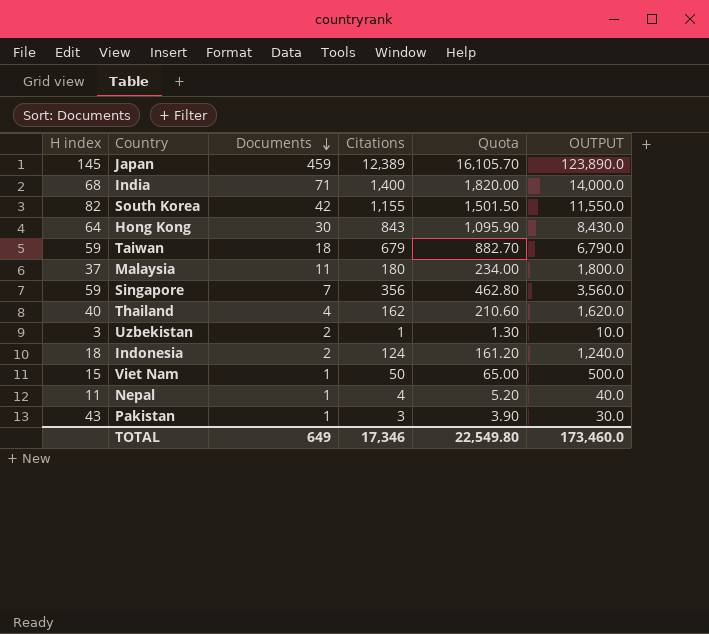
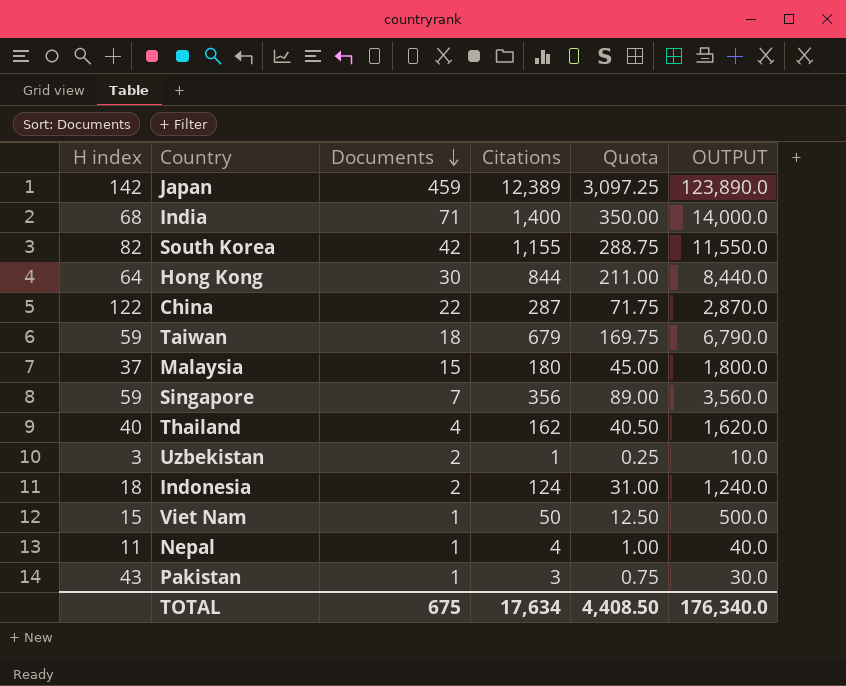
column Quota | formula: [Citations] * 1.3 -> [Citations] * 0.25
Japan | H index: 145 -> 142
Hong Kong | Citations: 843 -> 844
Hong Kong | OUTPUT: 8,430.0 -> 8,440.0
row China: none -> 122 | 22 | 287 | 71.75 | 2,870.0
Malaysia | Documents: 11 -> 15
TOTAL | Documents: 649 -> 675
TOTAL | Citations: 17,346 -> 17,634
TOTAL | Quota: 22,549.80 -> 4,408.50
TOTAL | OUTPUT: 173,460.0 -> 176,340.0

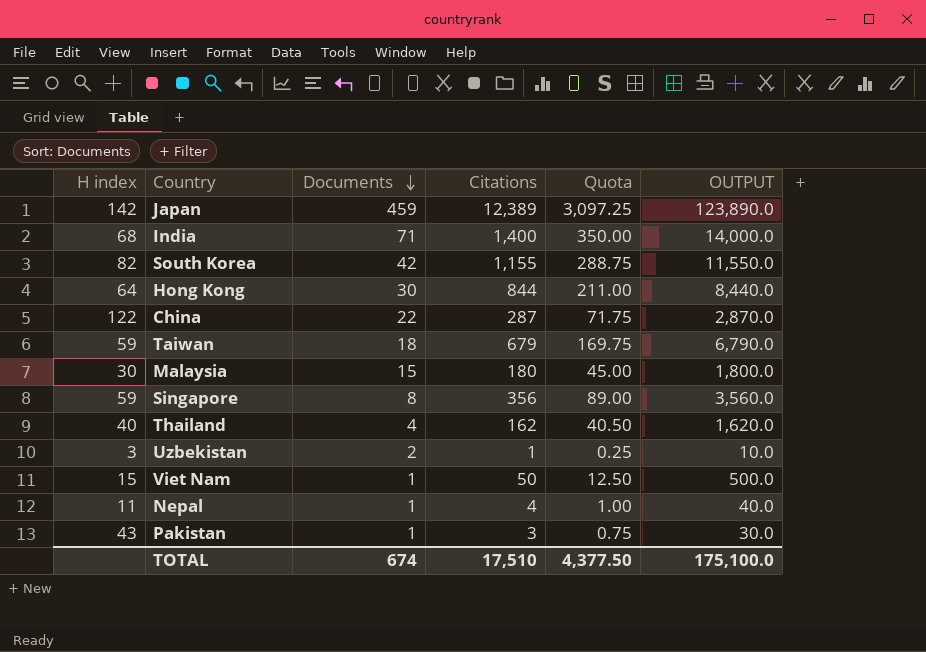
row Indonesia: 18 | 2 | 124 | 31.00 | 1,240.0 -> none
Malaysia | H index: 37 -> 30
Singapore | Documents: 7 -> 8
TOTAL | Documents: 675 -> 674
TOTAL | Citations: 17,634 -> 17,510
TOTAL | Quota: 4,408.50 -> 4,377.50
TOTAL | OUTPUT: 176,340.0 -> 175,100.0

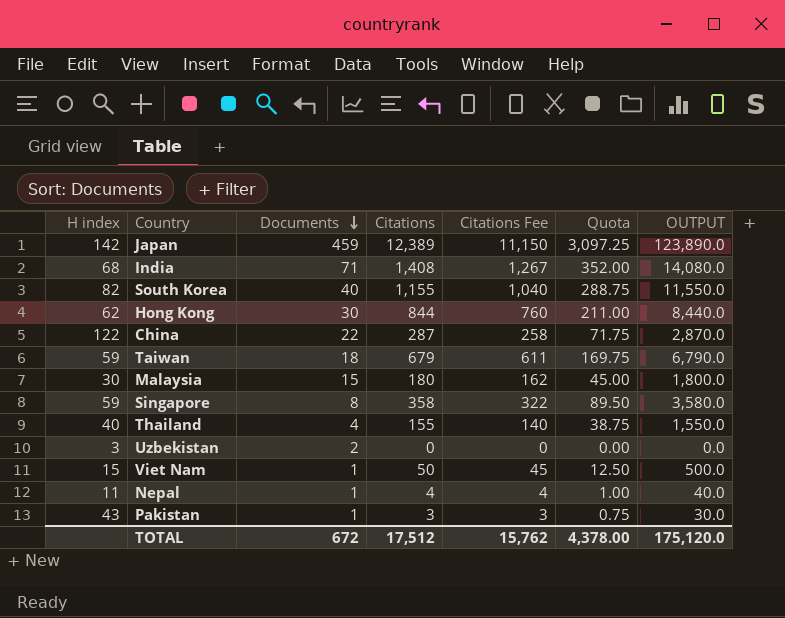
column Citations Fee | formula: none -> [Citations] * 0.9
India | Citations: 1,400 -> 1,408
India | Quota: 350.00 -> 352.00
India | OUTPUT: 14,000.0 -> 14,080.0
South Korea | Documents: 42 -> 40
Hong Kong | H index: 64 -> 62
Singapore | Citations: 356 -> 358
Singapore | Quota: 89.00 -> 89.50
Singapore | OUTPUT: 3,560.0 -> 3,580.0
Thailand | Citations: 162 -> 155
Thailand | Quota: 40.50 -> 38.75
Thailand | OUTPUT: 1,620.0 -> 1,550.0
Uzbekistan | Citations: 1 -> 0
Uzbekistan | Quota: 0.25 -> 0.00
Uzbekistan | OUTPUT: 10.0 -> 0.0
TOTAL | Documents: 674 -> 672
TOTAL | Citations: 17,510 -> 17,512
TOTAL | Quota: 4,377.50 -> 4,378.00
TOTAL | OUTPUT: 175,100.0 -> 175,120.0

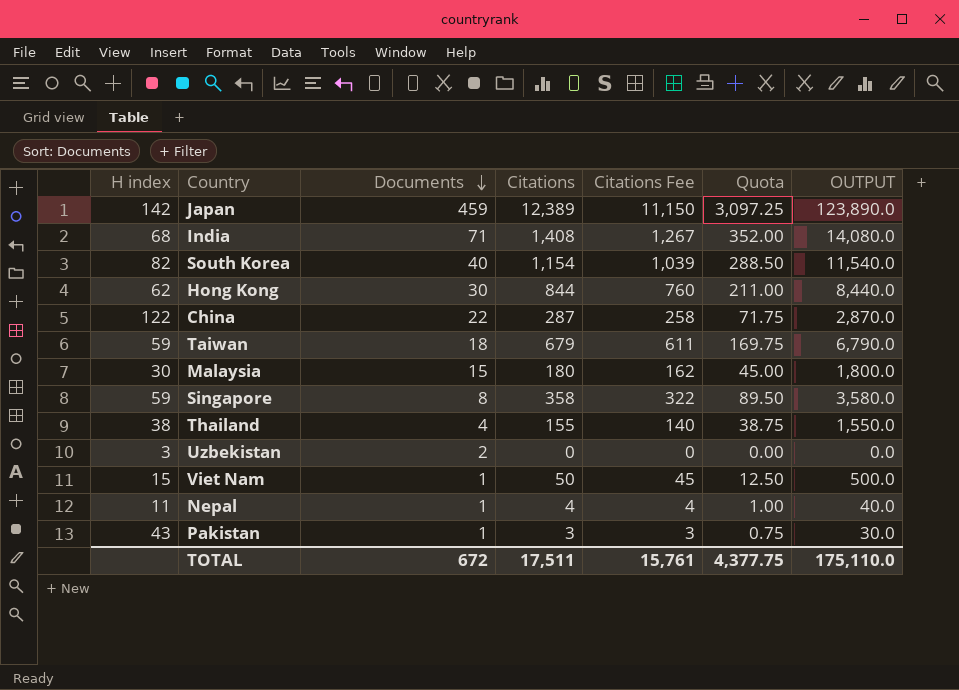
South Korea | Citations: 1,155 -> 1,154
South Korea | Citations Fee: 1,040 -> 1,039
South Korea | Quota: 288.75 -> 288.50
South Korea | OUTPUT: 11,550.0 -> 11,540.0
Thailand | H index: 40 -> 38
TOTAL | Citations: 17,512 -> 17,511
TOTAL | Citations Fee: 15,762 -> 15,761
TOTAL | Quota: 4,378.00 -> 4,377.75
TOTAL | OUTPUT: 175,120.0 -> 175,110.0

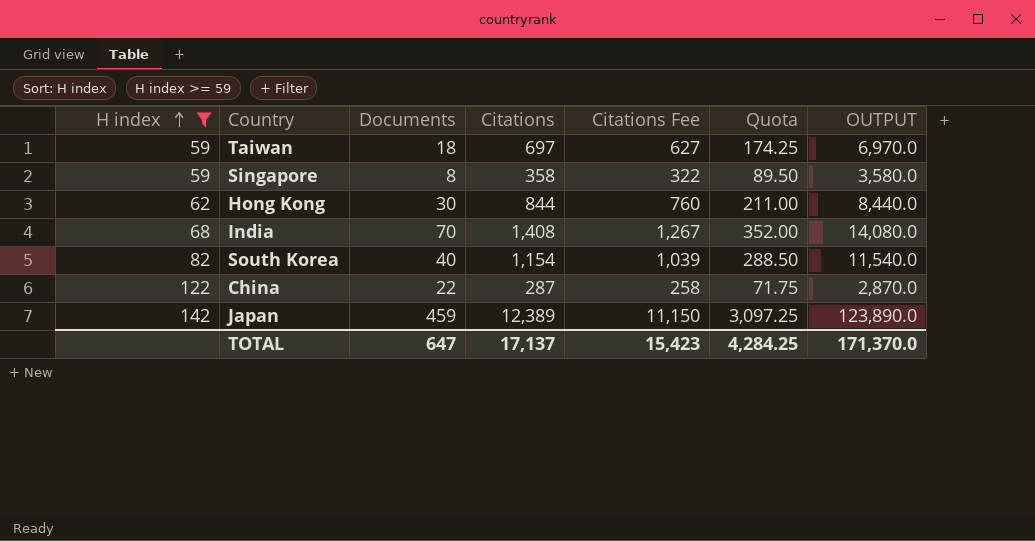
filter: none -> H index >= 59
row order: Documents descending -> H index ascending
Taiwan | Citations: 679 -> 697
Taiwan | Citations Fee: 611 -> 627
Taiwan | Quota: 169.75 -> 174.25
Taiwan | OUTPUT: 6,790.0 -> 6,970.0
India | Documents: 71 -> 70
TOTAL | Documents: 672 -> 647
TOTAL | Citations: 17,511 -> 17,137
TOTAL | Citations Fee: 15,761 -> 15,423
TOTAL | Quota: 4,377.75 -> 4,284.25
TOTAL | OUTPUT: 175,110.0 -> 171,370.0

